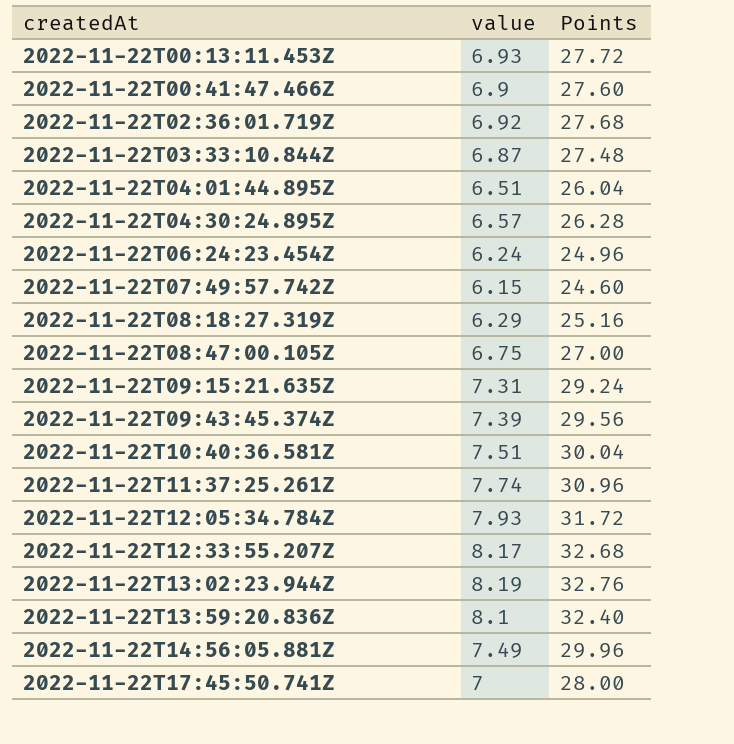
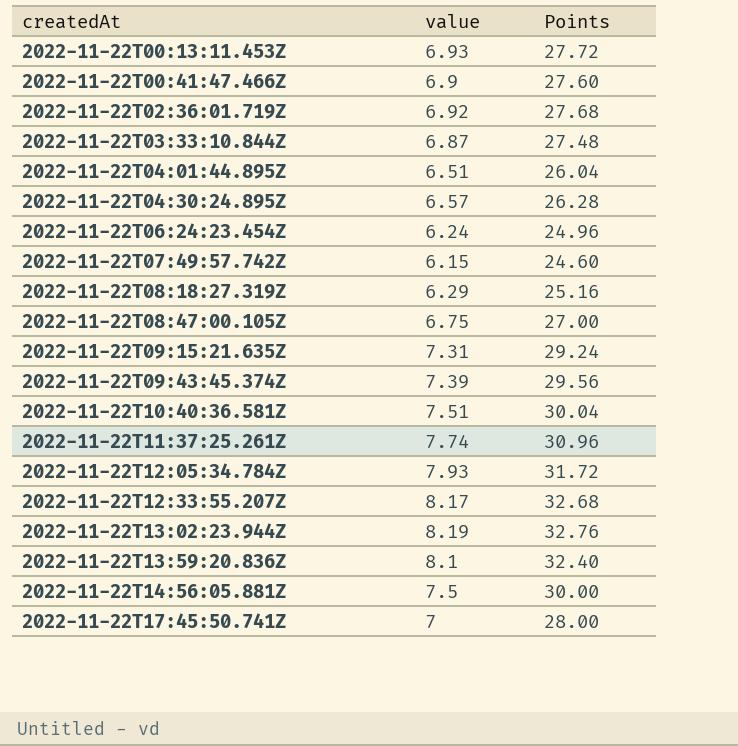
2022-11-22T14:56:05.881Z | value: 7.49 -> 7.5
2022-11-22T14:56:05.881Z | Points: 29.96 -> 30.00

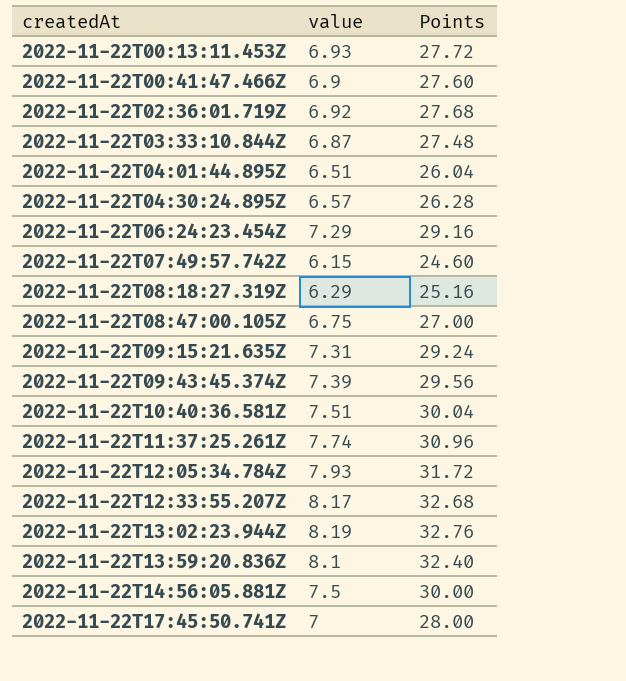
2022-11-22T06:24:23.454Z | value: 6.24 -> 7.29
2022-11-22T06:24:23.454Z | Points: 24.96 -> 29.16

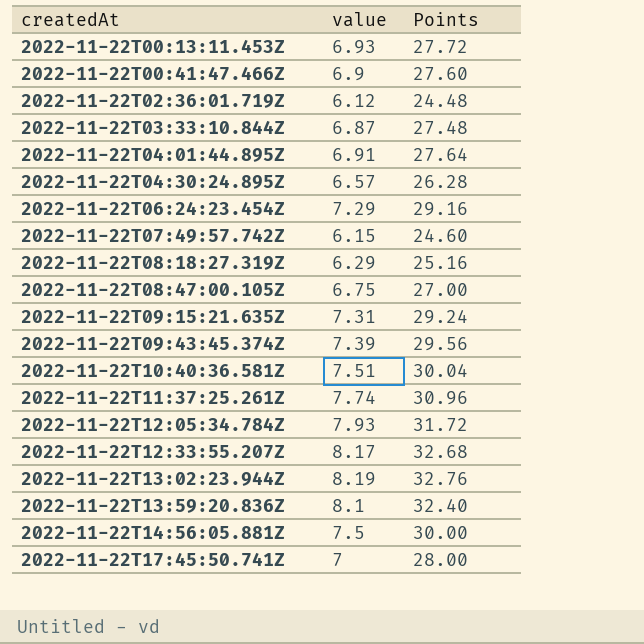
2022-11-22T02:36:01.719Z | value: 6.92 -> 6.12
2022-11-22T02:36:01.719Z | Points: 27.68 -> 24.48
2022-11-22T04:01:44.895Z | value: 6.51 -> 6.91
2022-11-22T04:01:44.895Z | Points: 26.04 -> 27.64

